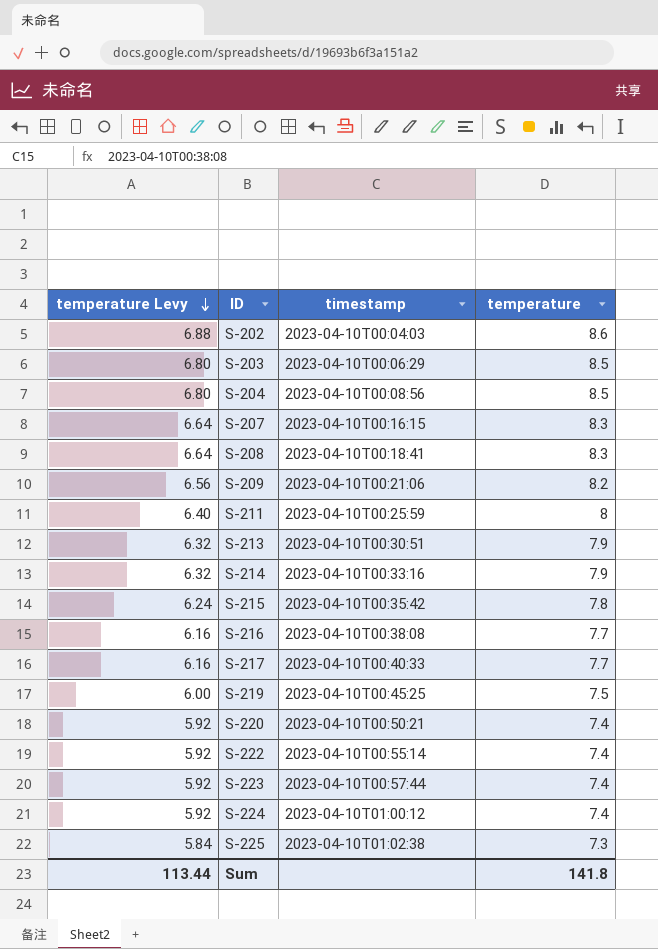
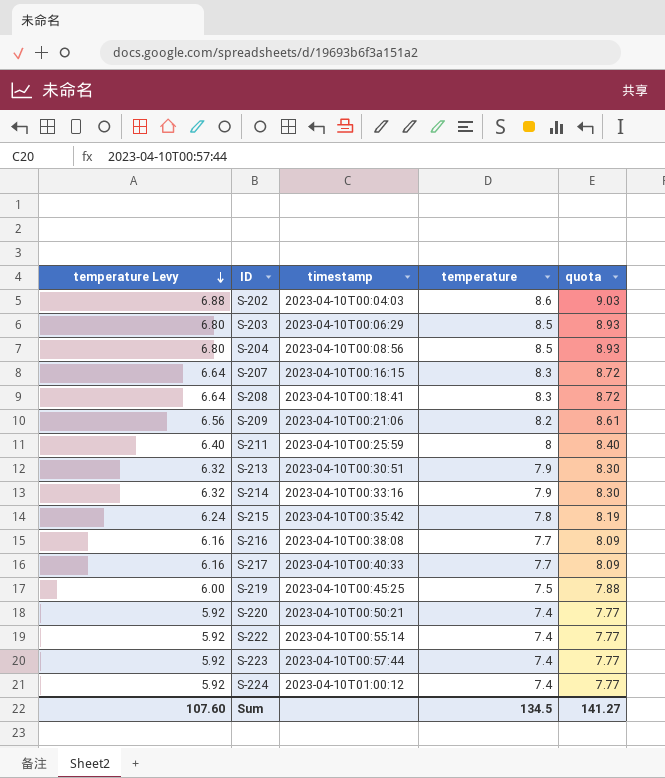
column quota | formula: none -> [temperature] * 1.05
row S-225: 5.84 | 2023-04-10T01:02:38 | 7.3 -> none
Sum | temperature Levy: 113.44 -> 107.60
Sum | temperature: 141.8 -> 134.5

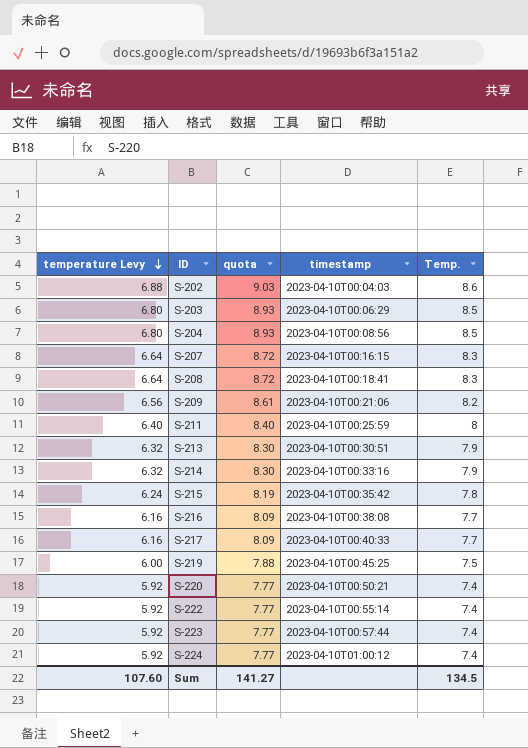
column quota | position: 5 -> 3
column name: temperature -> Temp.

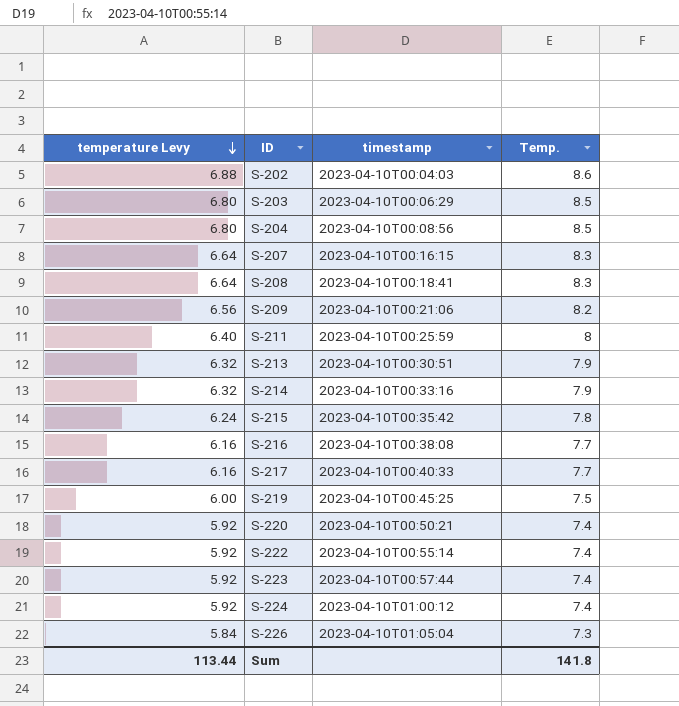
column quota | formula: [Temp.] * 1.05 -> none
row S-226: none -> 5.84 | 2023-04-10T01:05:04 | 7.3
Sum | temperature Levy: 107.60 -> 113.44
Sum | Temp.: 134.5 -> 141.8

